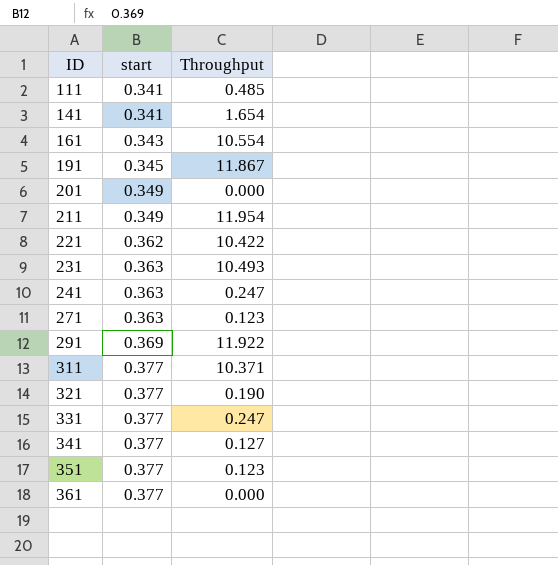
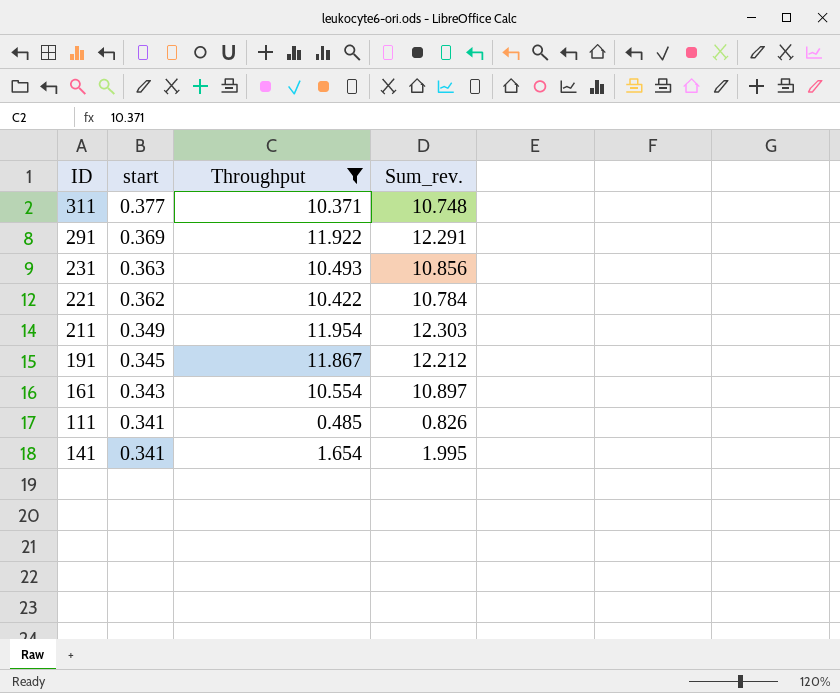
filter: none -> Throughput >= 0.485
row order: ID ascending -> start descending
column Sum_rev. | formula: none -> [start] + [Throughput]

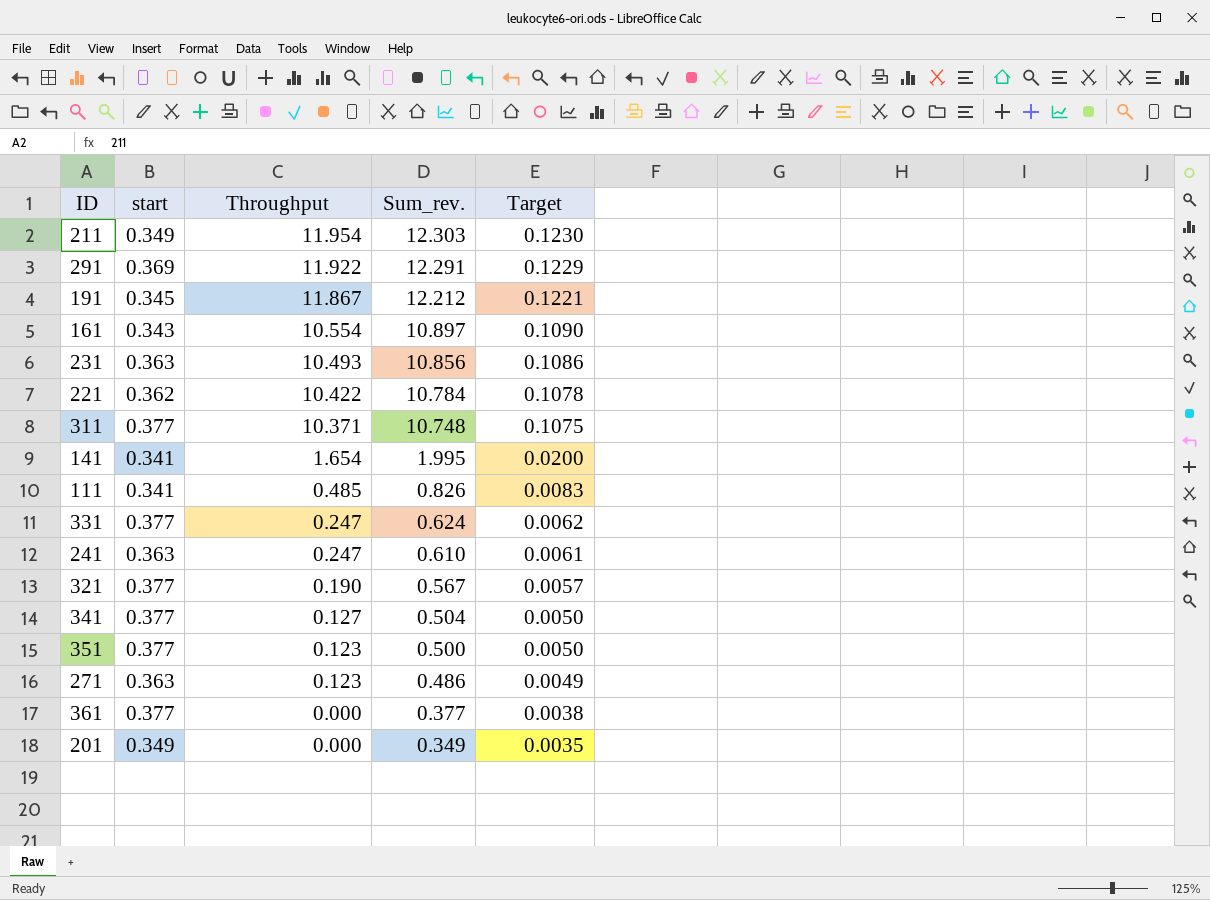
filter: Throughput >= 0.485 -> none
row order: start descending -> Throughput descending
column Target | formula: none -> [Sum_rev.] * 0.01

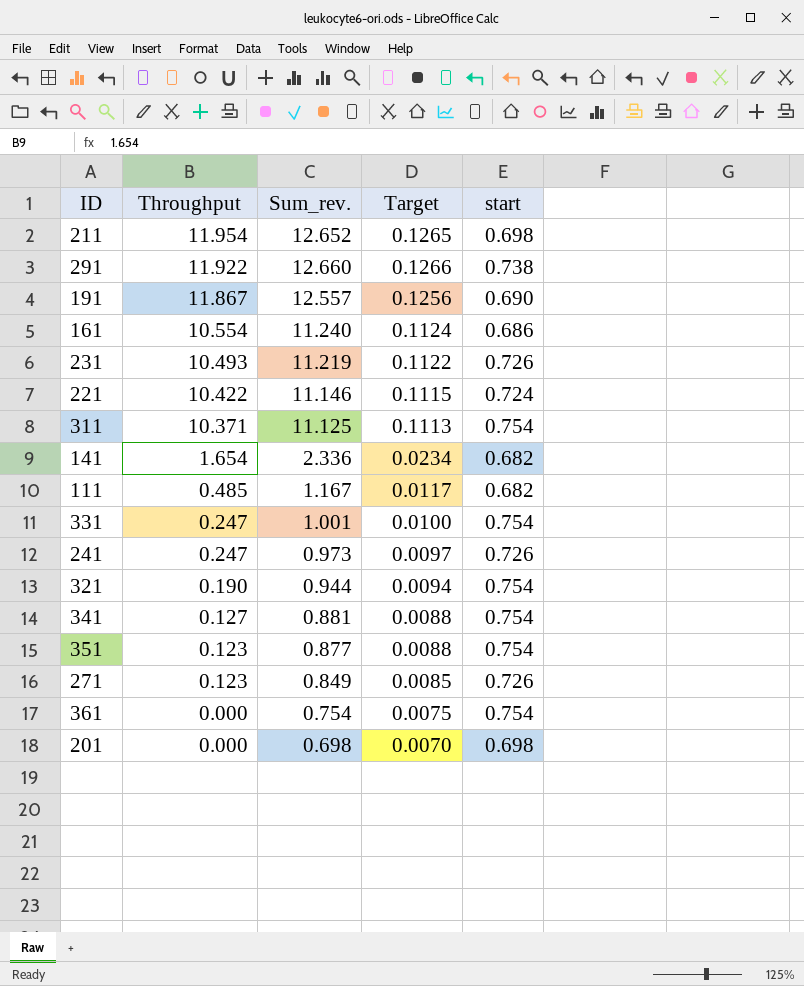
column start | position: 2 -> 5
211 | Sum_rev.: 12.303 -> 12.652
211 | Target: 0.1230 -> 0.1265
211 | start: 0.349 -> 0.698
291 | Sum_rev.: 12.291 -> 12.660
291 | Target: 0.1229 -> 0.1266
291 | start: 0.369 -> 0.738
191 | Sum_rev.: 12.212 -> 12.557
191 | Target: 0.1221 -> 0.1256
191 | start: 0.345 -> 0.690
161 | Sum_rev.: 10.897 -> 11.240
161 | Target: 0.1090 -> 0.1124
161 | start: 0.343 -> 0.686
231 | Sum_rev.: 10.856 -> 11.219
231 | Target: 0.1086 -> 0.1122
231 | start: 0.363 -> 0.726
221 | Sum_rev.: 10.784 -> 11.146
221 | Target: 0.1078 -> 0.1115
221 | start: 0.362 -> 0.724
311 | Sum_rev.: 10.748 -> 11.125
311 | Target: 0.1075 -> 0.1113
311 | start: 0.377 -> 0.754
141 | Sum_rev.: 1.995 -> 2.336
141 | Target: 0.0200 -> 0.0234
141 | start: 0.341 -> 0.682
111 | Sum_rev.: 0.826 -> 1.167
111 | Target: 0.0083 -> 0.0117
111 | start: 0.341 -> 0.682
331 | Sum_rev.: 0.624 -> 1.001
331 | Target: 0.0062 -> 0.0100
331 | start: 0.377 -> 0.754
241 | Sum_rev.: 0.610 -> 0.973
241 | Target: 0.0061 -> 0.0097
241 | start: 0.363 -> 0.726
321 | Sum_rev.: 0.567 -> 0.944
321 | Target: 0.0057 -> 0.0094
321 | start: 0.377 -> 0.754
341 | Sum_rev.: 0.504 -> 0.881
341 | Target: 0.0050 -> 0.0088
341 | start: 0.377 -> 0.754
351 | Sum_rev.: 0.500 -> 0.877
351 | Target: 0.0050 -> 0.0088
351 | start: 0.377 -> 0.754
271 | Sum_rev.: 0.486 -> 0.849
271 | Target: 0.0049 -> 0.0085
271 | start: 0.363 -> 0.726
361 | Sum_rev.: 0.377 -> 0.754
361 | Target: 0.0038 -> 0.0075
361 | start: 0.377 -> 0.754
201 | Sum_rev.: 0.349 -> 0.698
201 | Target: 0.0035 -> 0.0070
201 | start: 0.349 -> 0.698

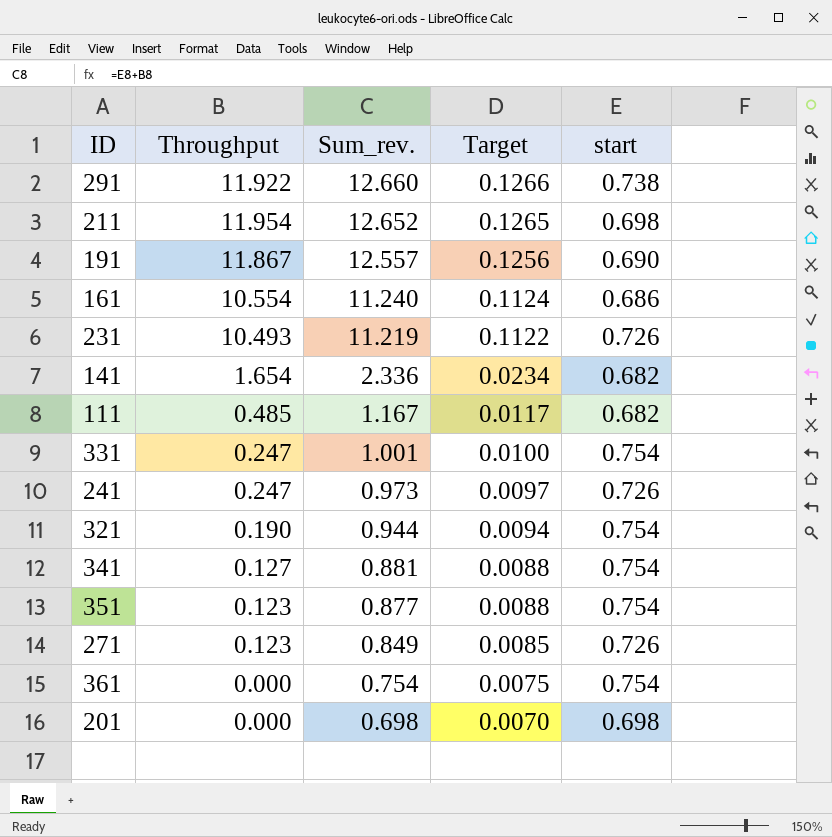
row order: Throughput descending -> Sum_rev. descending
row 221: 10.422 | 11.146 | 0.1115 | 0.724 -> none
row 311: 10.371 | 11.125 | 0.1113 | 0.754 -> none

